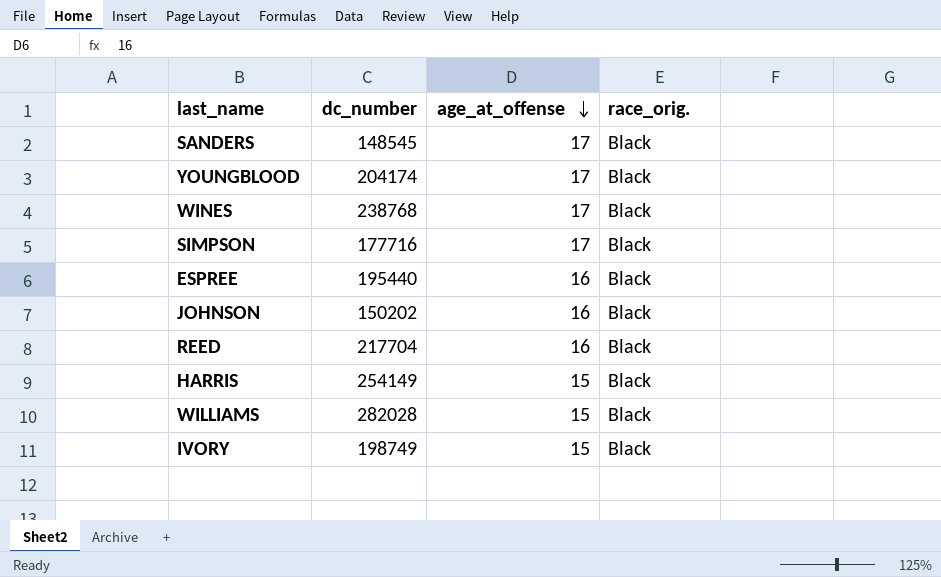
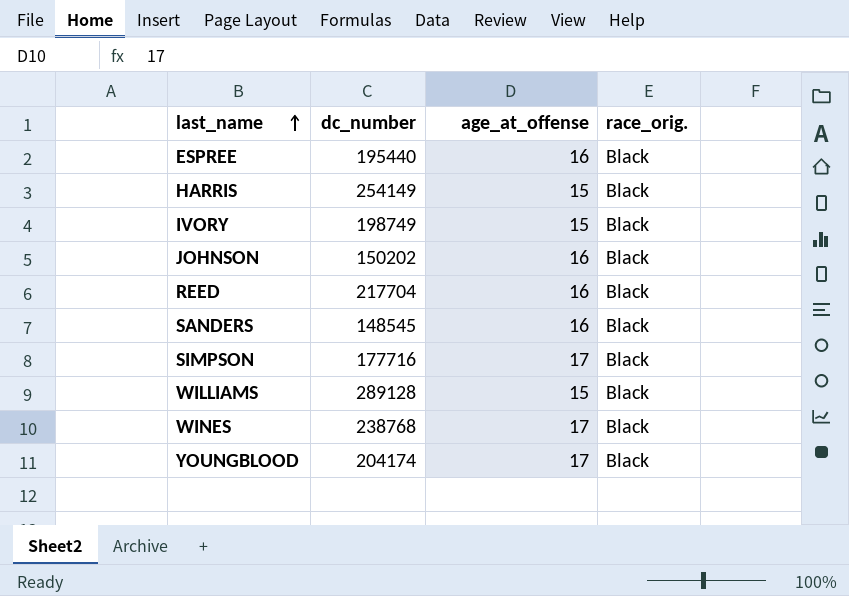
row order: age_at_offense descending -> last_name ascending
SANDERS | age_at_offense: 17 -> 16
WILLIAMS | dc_number: 282028 -> 289128

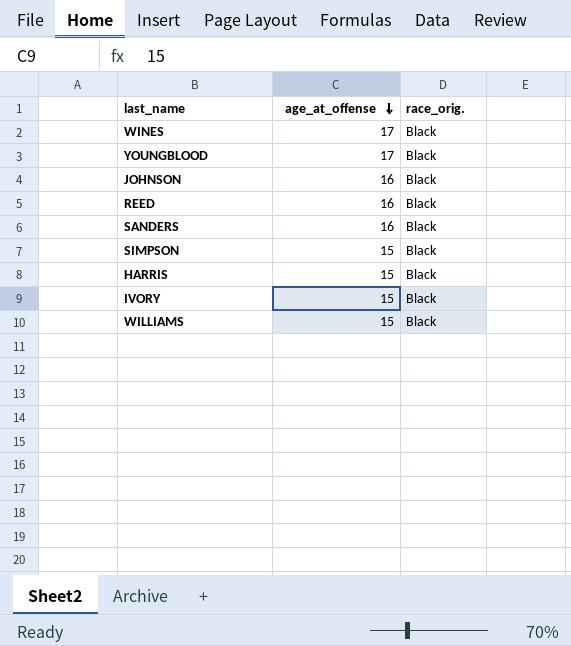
row order: last_name ascending -> age_at_offense descending
column dc_number | position: 2 -> none
row ESPREE: 195440 | 16 | Black -> none
SIMPSON | age_at_offense: 17 -> 15

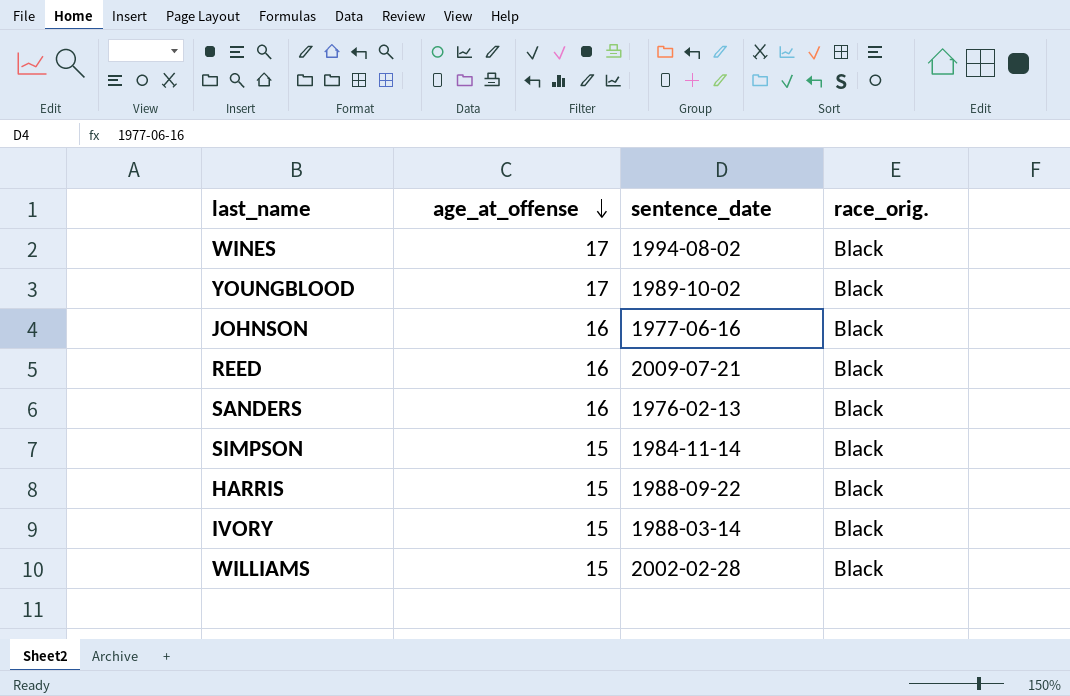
column sentence_date | position: none -> 3

